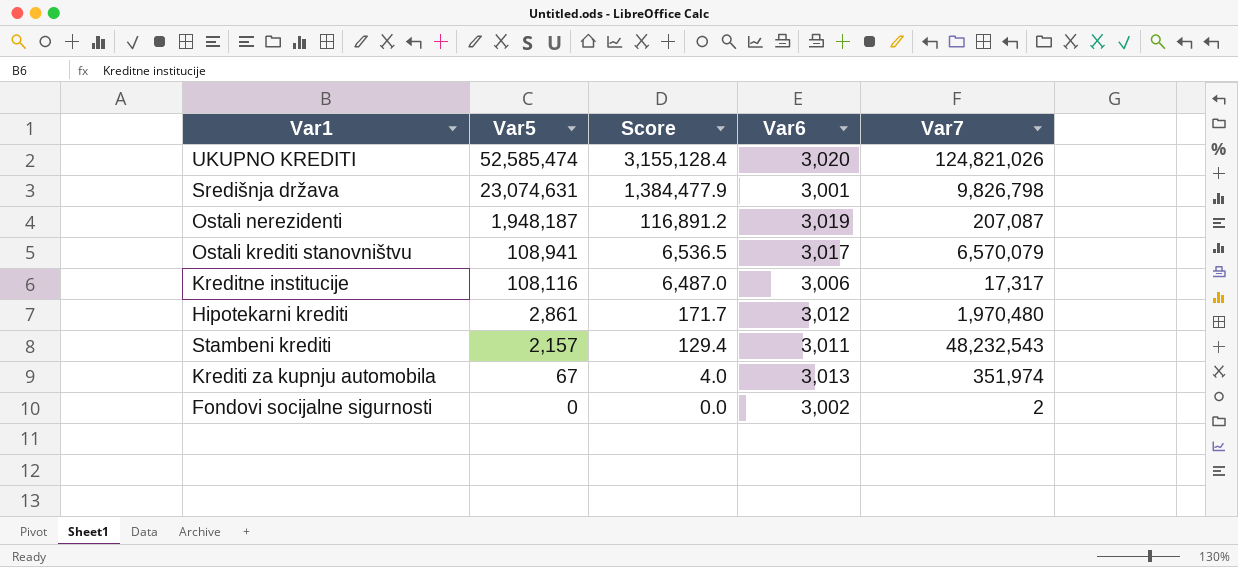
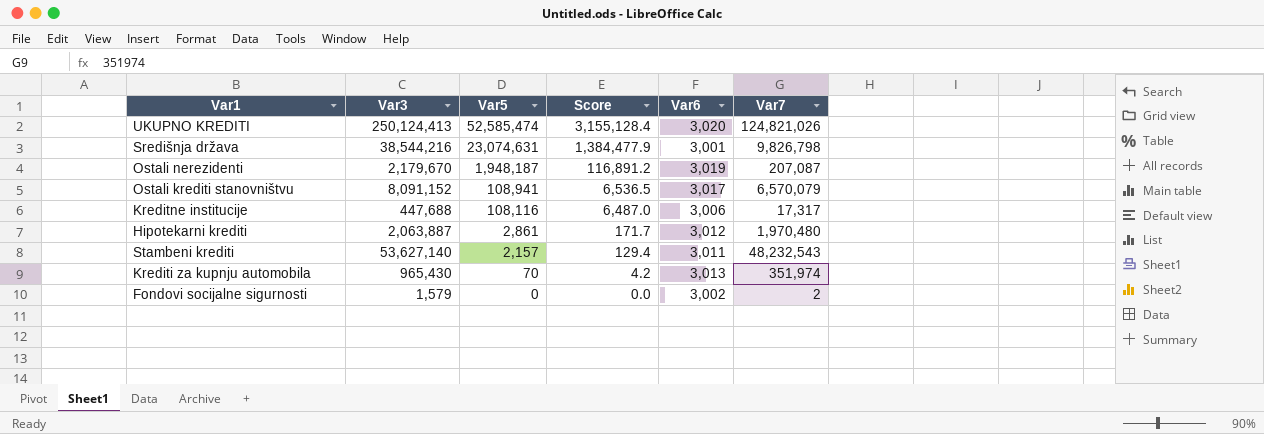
column Var3 | position: none -> 2
Krediti za kupnju automobila | Var5: 67 -> 70
Krediti za kupnju automobila | Score: 4.0 -> 4.2

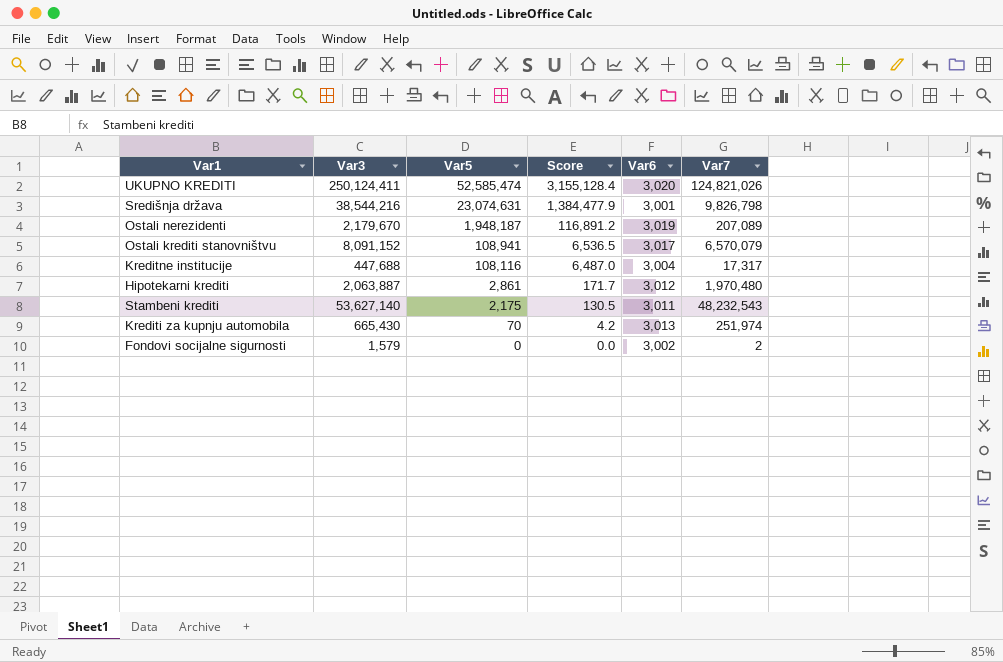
UKUPNO KREDITI | Var3: 250,124,413 -> 250,124,411
Ostali nerezidenti | Var7: 207,087 -> 207,089
Kreditne institucije | Var6: 3,006 -> 3,004
Stambeni krediti | Var5: 2,157 -> 2,175
Stambeni krediti | Score: 129.4 -> 130.5
Krediti za kupnju automobila | Var3: 965,430 -> 665,430
Krediti za kupnju automobila | Var7: 351,974 -> 251,974

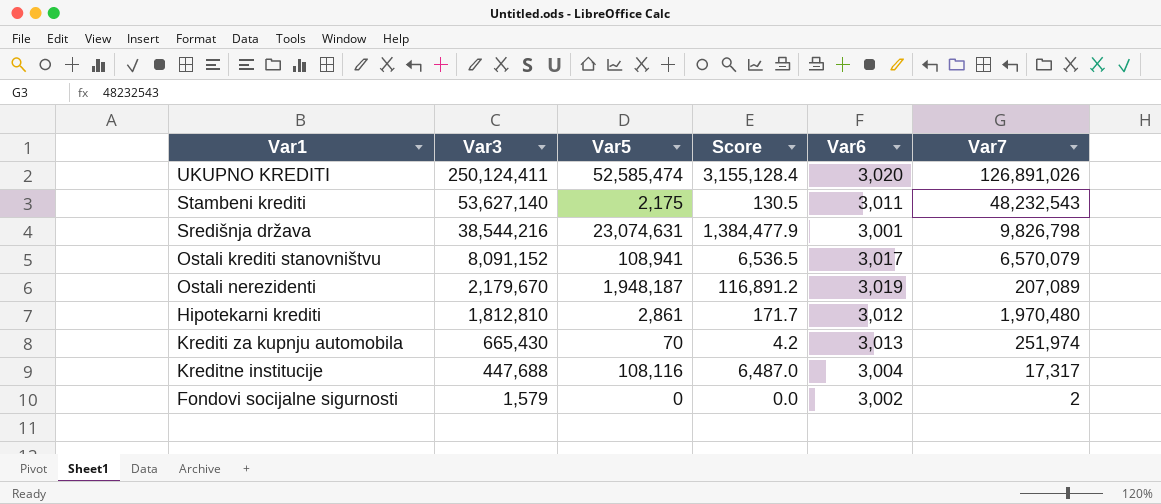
row order: Var5 descending -> Var3 descending
UKUPNO KREDITI | Var7: 124,821,026 -> 126,891,026
Hipotekarni krediti | Var3: 2,063,887 -> 1,812,810

